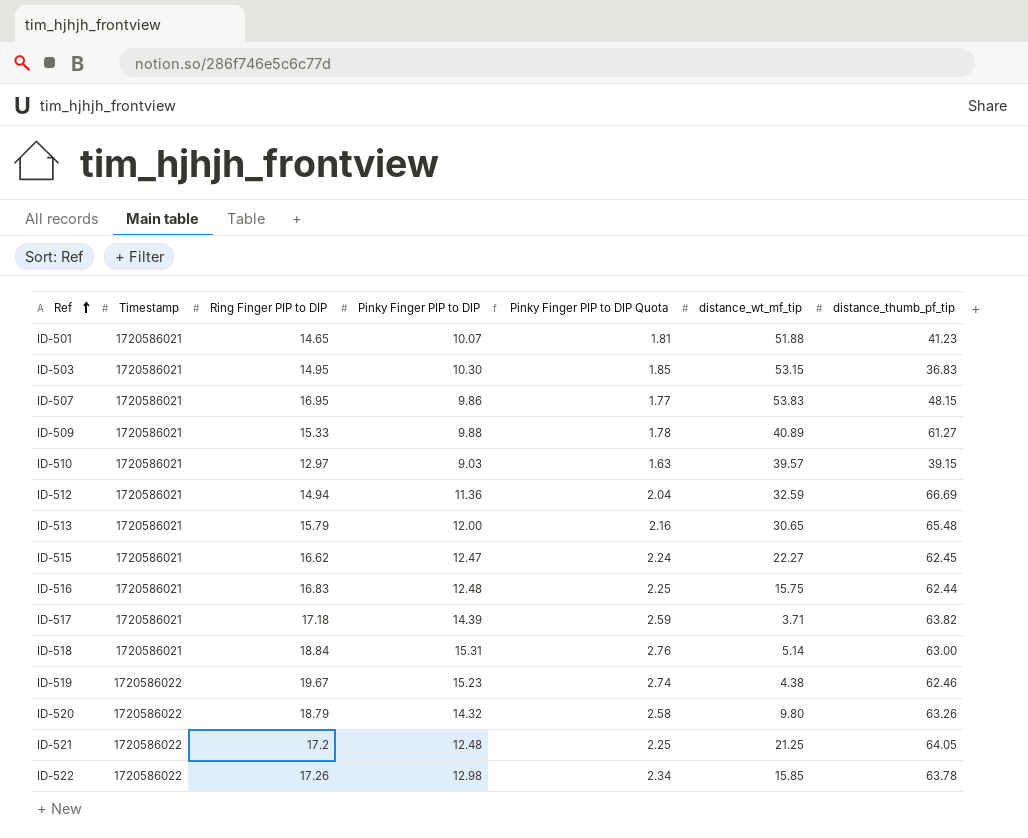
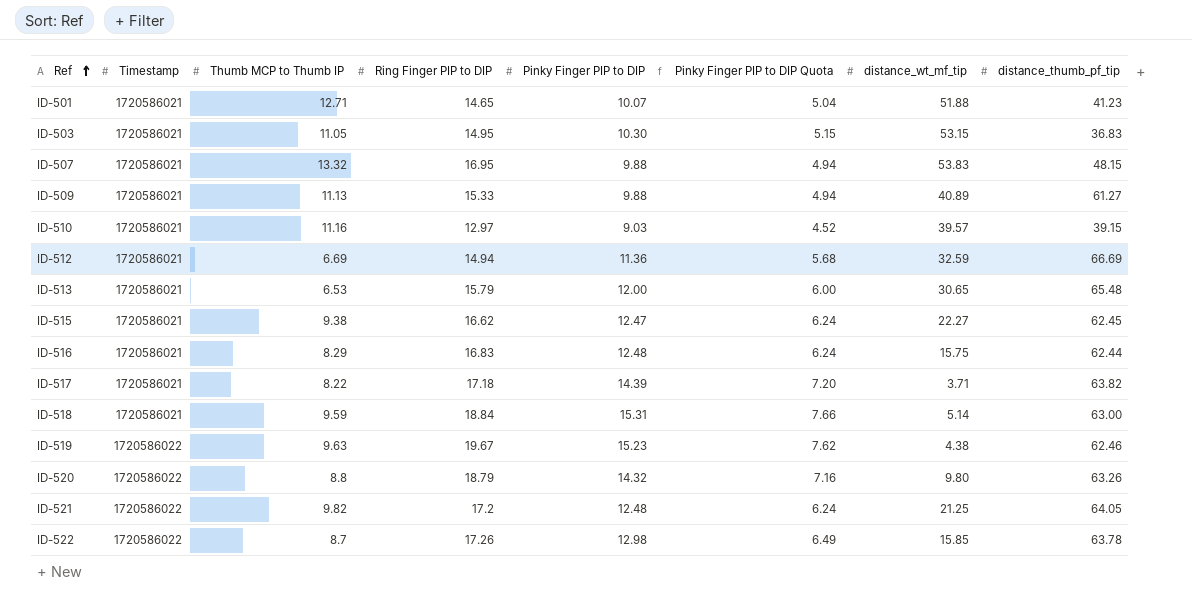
column Thumb MCP to Thumb IP | position: none -> 3
column Pinky Finger PIP to DIP Quota | formula: [Pinky Finger PIP to DIP] * 0.18 -> [Pinky Finger PIP to DIP] * 0.5
ID-507 | Pinky Finger PIP to DIP: 9.86 -> 9.88

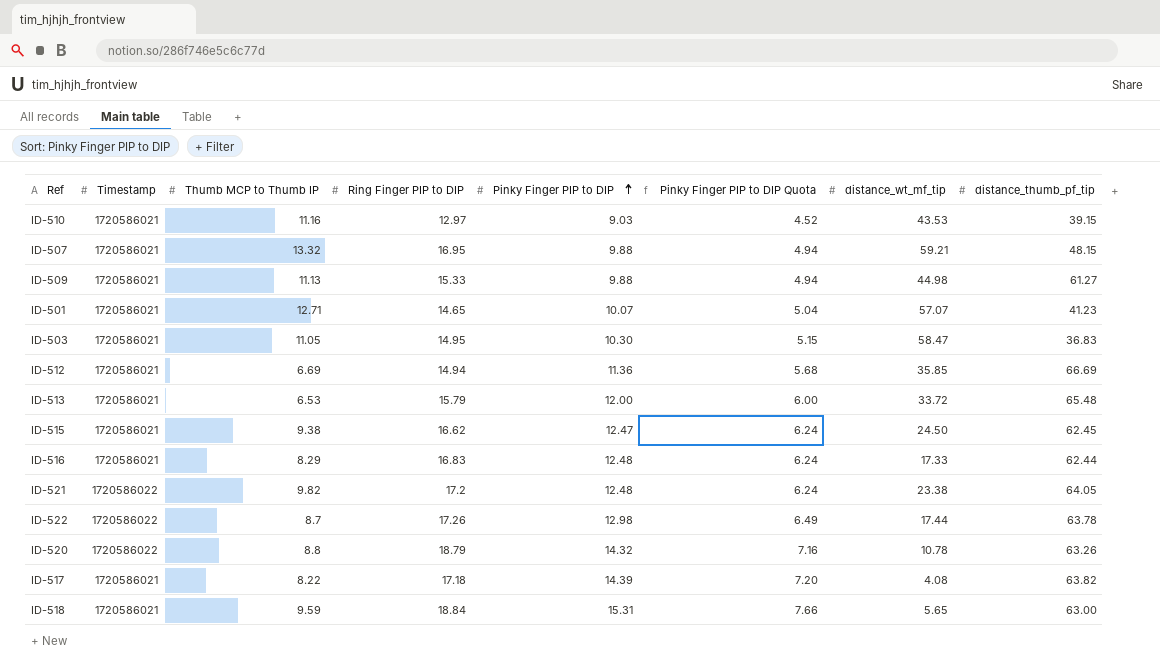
row order: Ref ascending -> Pinky Finger PIP to DIP ascending
row ID-519: 1720586022 | 9.63 | 19.67 | 15.23 | 7.62 | 4.38 | 62.46 -> none
ID-510 | distance_wt_mf_tip: 39.57 -> 43.53
ID-507 | distance_wt_mf_tip: 53.83 -> 59.21
ID-509 | distance_wt_mf_tip: 40.89 -> 44.98
ID-501 | distance_wt_mf_tip: 51.88 -> 57.07
ID-503 | distance_wt_mf_tip: 53.15 -> 58.47
ID-512 | distance_wt_mf_tip: 32.59 -> 35.85
ID-513 | distance_wt_mf_tip: 30.65 -> 33.72
ID-515 | distance_wt_mf_tip: 22.27 -> 24.50
ID-516 | distance_wt_mf_tip: 15.75 -> 17.33
ID-521 | distance_wt_mf_tip: 21.25 -> 23.38
ID-522 | distance_wt_mf_tip: 15.85 -> 17.44
ID-520 | distance_wt_mf_tip: 9.80 -> 10.78
ID-517 | distance_wt_mf_tip: 3.71 -> 4.08
ID-518 | distance_wt_mf_tip: 5.14 -> 5.65

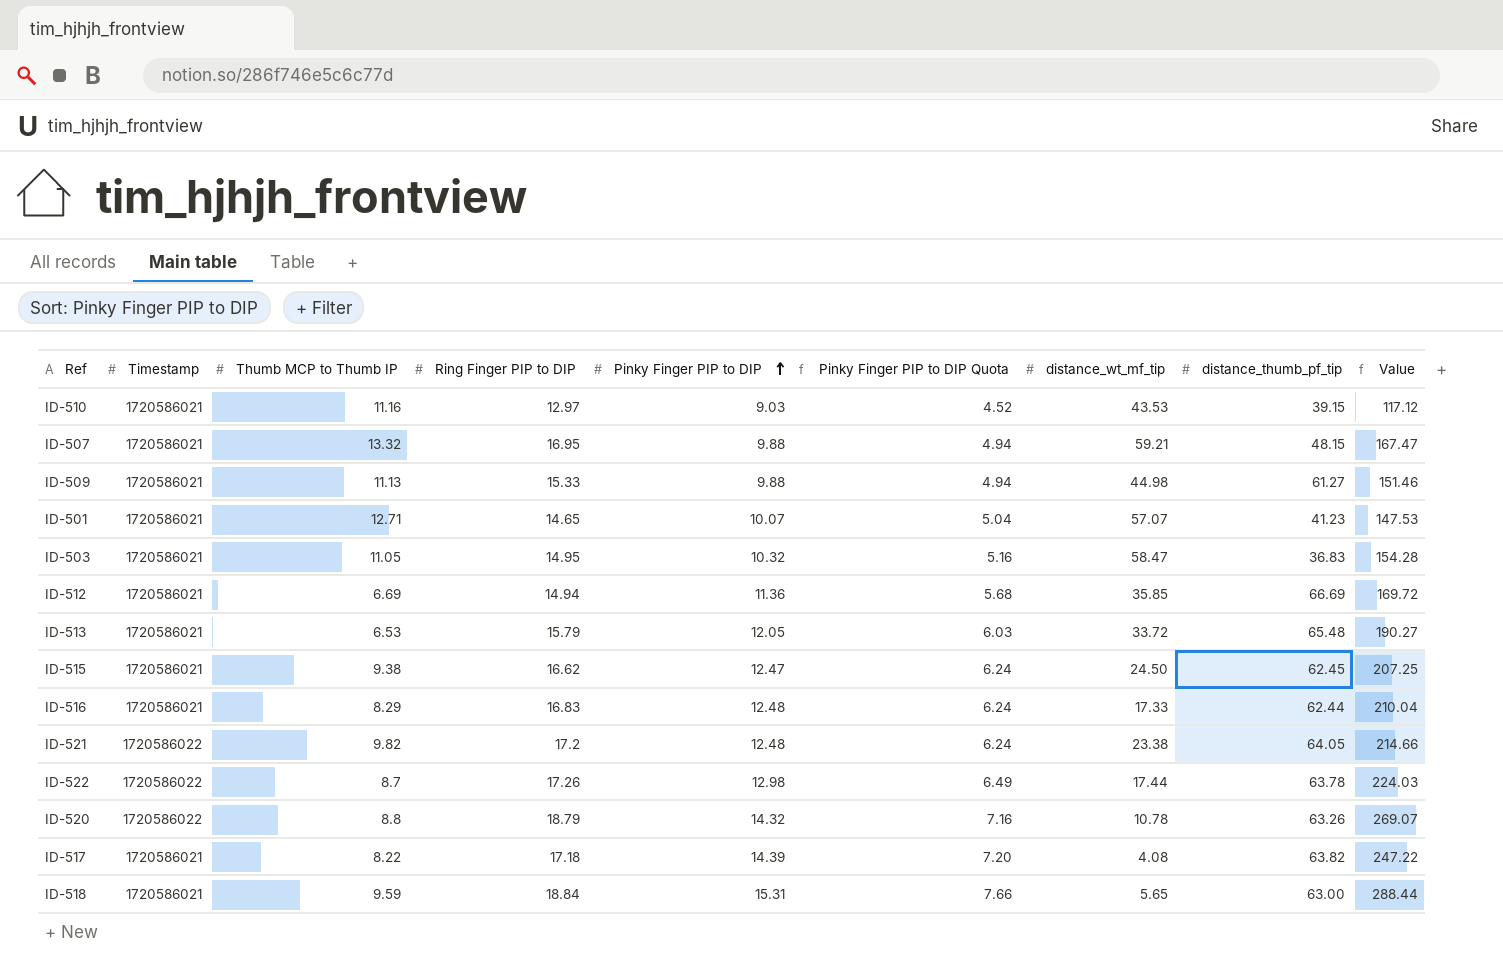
column Value | formula: none -> [Ring Finger PIP to DIP] * [Pinky Finger PIP to DIP]
ID-503 | Pinky Finger PIP to DIP: 10.30 -> 10.32
ID-503 | Pinky Finger PIP to DIP Quota: 5.15 -> 5.16
ID-513 | Pinky Finger PIP to DIP: 12.00 -> 12.05
ID-513 | Pinky Finger PIP to DIP Quota: 6.00 -> 6.03

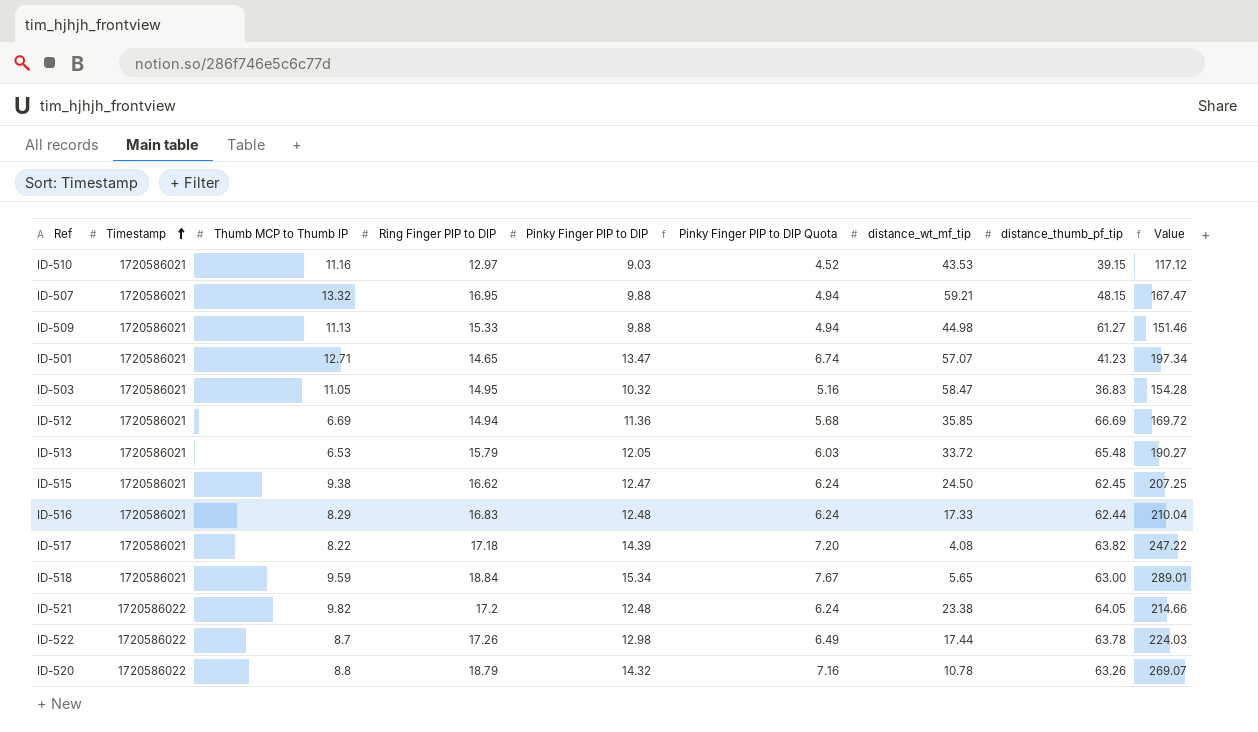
row order: Pinky Finger PIP to DIP ascending -> Timestamp ascending
ID-501 | Pinky Finger PIP to DIP: 10.07 -> 13.47
ID-501 | Pinky Finger PIP to DIP Quota: 5.04 -> 6.74
ID-501 | Value: 147.53 -> 197.34
ID-518 | Pinky Finger PIP to DIP: 15.31 -> 15.34
ID-518 | Pinky Finger PIP to DIP Quota: 7.66 -> 7.67
ID-518 | Value: 288.44 -> 289.01

